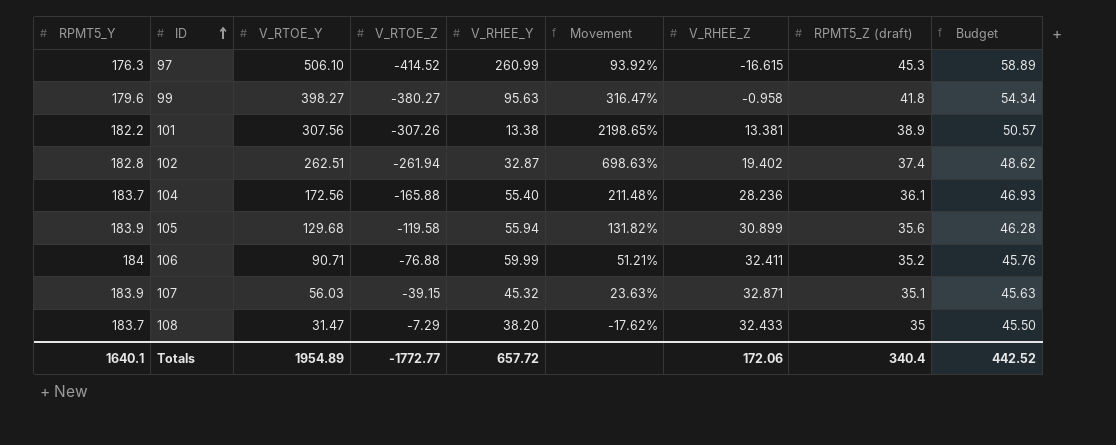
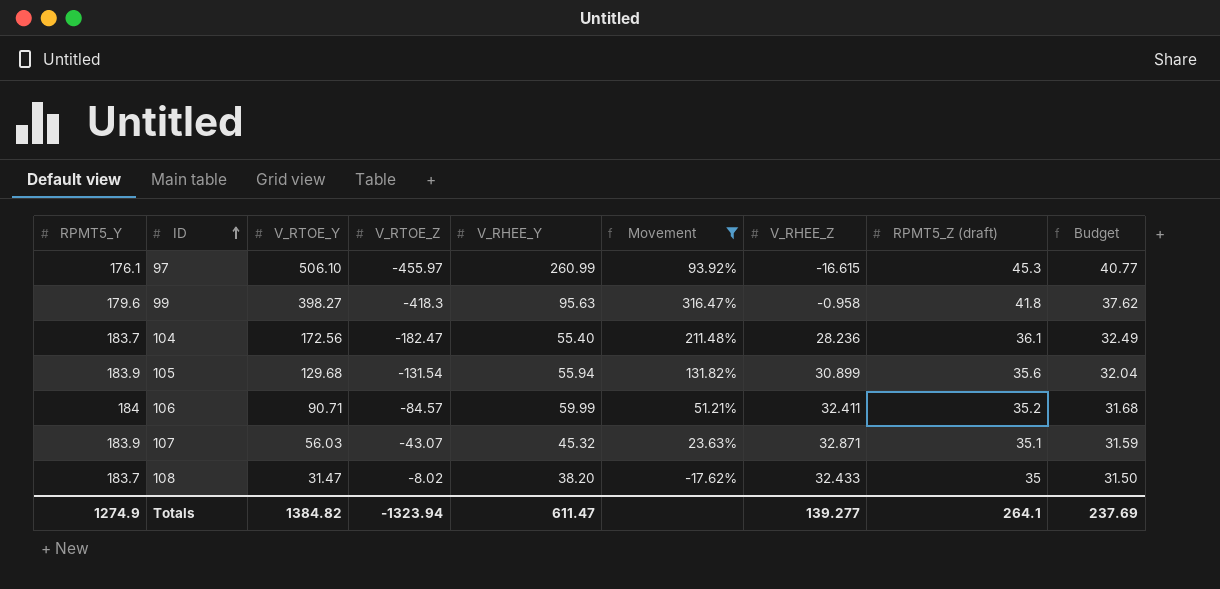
filter: none -> Movement <= 316.47%
column Budget | formula: [RPMT5_Z (draft)] * 1.3 -> [RPMT5_Z (draft)] * 0.9
97 | RPMT5_Y: 176.3 -> 176.1
97 | V_RTOE_Z: -414.52 -> -455.97
99 | V_RTOE_Z: -380.27 -> -418.3
104 | V_RTOE_Z: -165.88 -> -182.47
105 | V_RTOE_Z: -119.58 -> -131.54
106 | V_RTOE_Z: -76.88 -> -84.57
107 | V_RTOE_Z: -39.15 -> -43.07
108 | V_RTOE_Z: -7.29 -> -8.02
Totals | RPMT5_Y: 1640.1 -> 1274.9
Totals | V_RTOE_Y: 1954.89 -> 1384.82
Totals | V_RTOE_Z: -1772.77 -> -1323.94
Totals | V_RHEE_Y: 657.72 -> 611.47
Totals | V_RHEE_Z: 172.06 -> 139.277
Totals | RPMT5_Z (draft): 340.4 -> 264.1
Totals | Budget: 442.52 -> 237.69

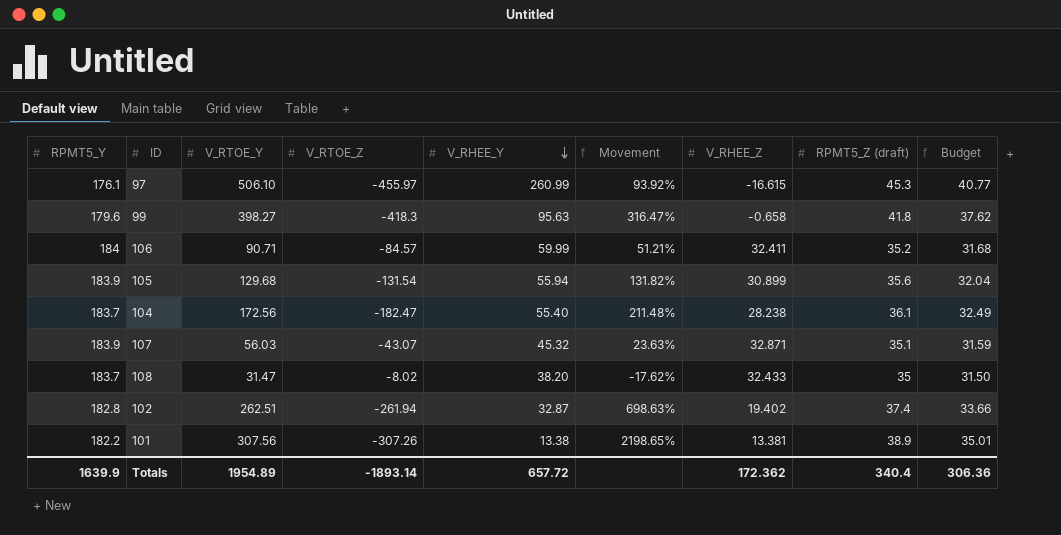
filter: Movement <= 316.47% -> none
row order: ID ascending -> V_RHEE_Y descending
99 | V_RHEE_Z: -0.958 -> -0.658
104 | V_RHEE_Z: 28.236 -> 28.238
Totals | RPMT5_Y: 1274.9 -> 1639.9
Totals | V_RTOE_Y: 1384.82 -> 1954.89
Totals | V_RTOE_Z: -1323.94 -> -1893.14
Totals | V_RHEE_Y: 611.47 -> 657.72
Totals | V_RHEE_Z: 139.277 -> 172.362
Totals | RPMT5_Z (draft): 264.1 -> 340.4
Totals | Budget: 237.69 -> 306.36

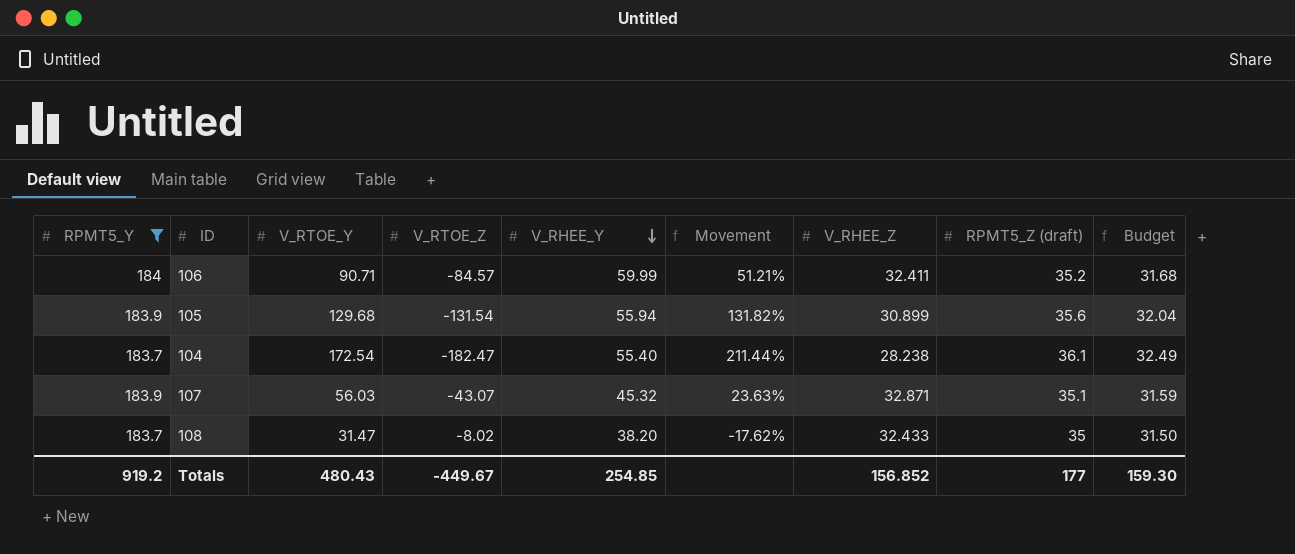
filter: none -> RPMT5_Y >= 183.7
104 | V_RTOE_Y: 172.56 -> 172.54
104 | Movement: 211.48% -> 211.44%
Totals | RPMT5_Y: 1639.9 -> 919.2
Totals | V_RTOE_Y: 1954.89 -> 480.43
Totals | V_RTOE_Z: -1893.14 -> -449.67
Totals | V_RHEE_Y: 657.72 -> 254.85
Totals | V_RHEE_Z: 172.362 -> 156.852
Totals | RPMT5_Z (draft): 340.4 -> 177
Totals | Budget: 306.36 -> 159.30

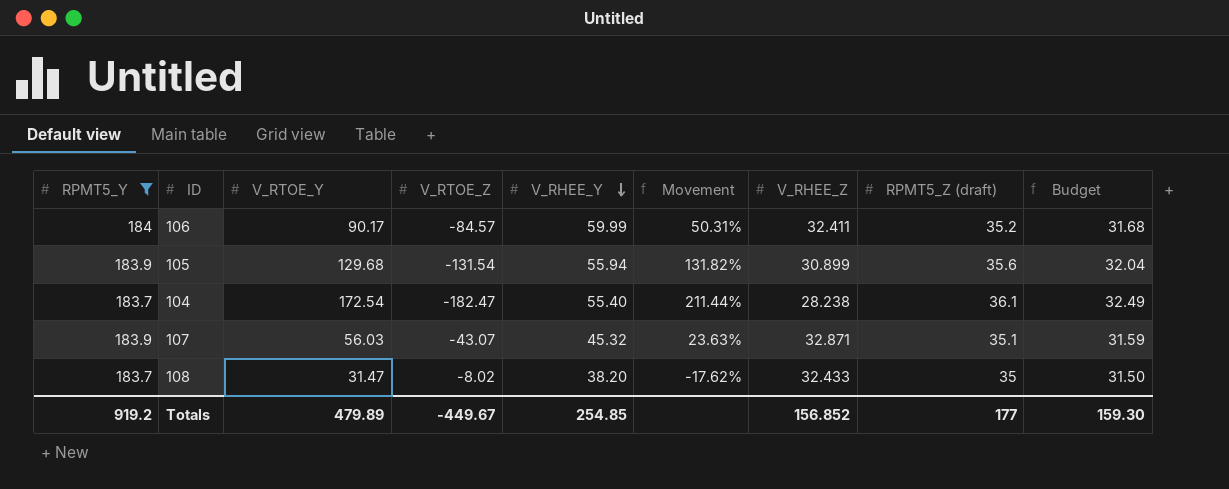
106 | V_RTOE_Y: 90.71 -> 90.17
106 | Movement: 51.21% -> 50.31%
Totals | V_RTOE_Y: 480.43 -> 479.89

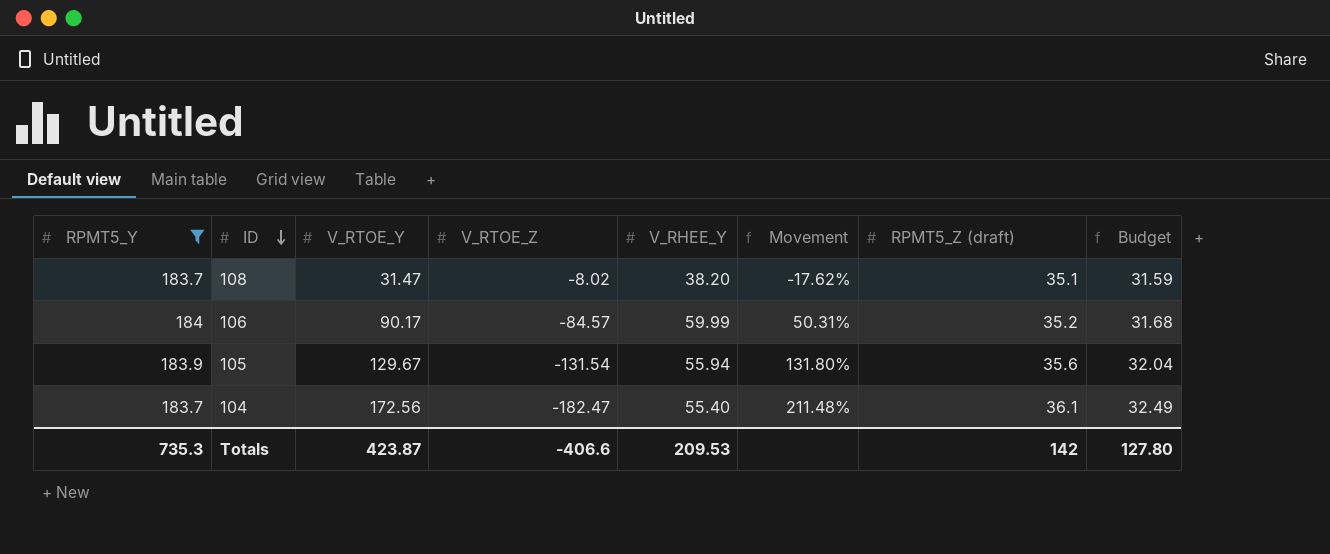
row order: V_RHEE_Y descending -> ID descending
column V_RHEE_Z | position: 7 -> none
row 107: 183.9 | 56.03 | -43.07 | 45.32 | 23.63% | 32.871 | 35.1 | 31.59 -> none
108 | RPMT5_Z (draft): 35 -> 35.1
108 | Budget: 31.50 -> 31.59
105 | V_RTOE_Y: 129.68 -> 129.67
105 | Movement: 131.82% -> 131.80%
104 | V_RTOE_Y: 172.54 -> 172.56
104 | Movement: 211.44% -> 211.48%
Totals | RPMT5_Y: 919.2 -> 735.3
Totals | V_RTOE_Y: 479.89 -> 423.87
Totals | V_RTOE_Z: -449.67 -> -406.6
Totals | V_RHEE_Y: 254.85 -> 209.53
Totals | RPMT5_Z (draft): 177 -> 142
Totals | Budget: 159.30 -> 127.80

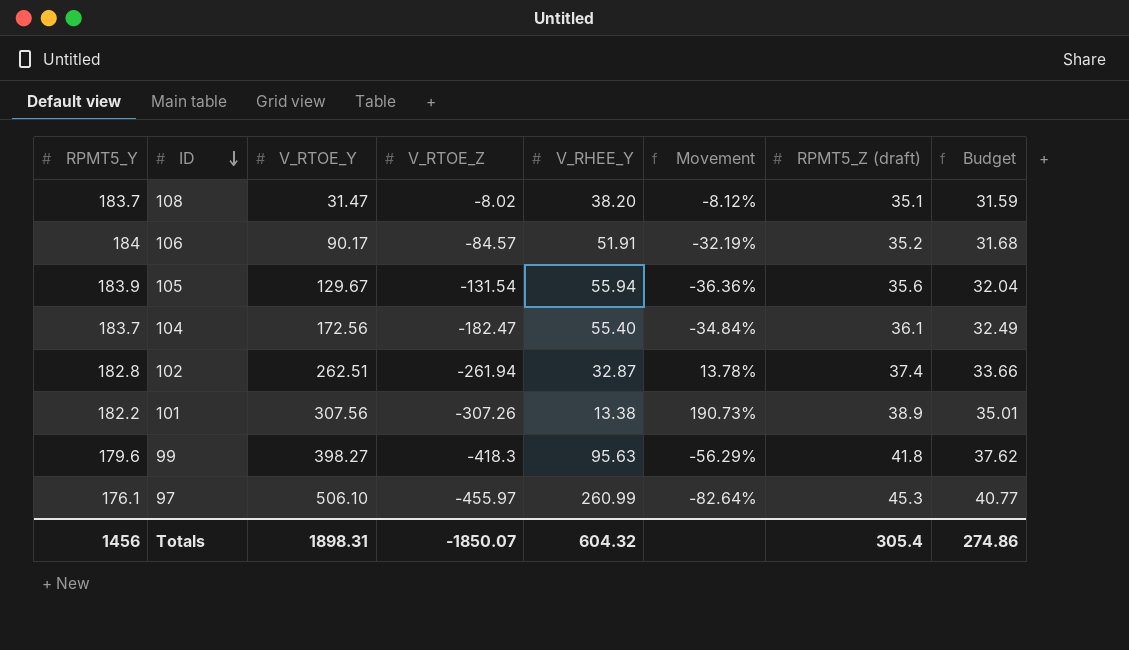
filter: RPMT5_Y >= 183.7 -> none
column Movement | formula: ([V_RTOE_Y] - [V_RHEE_Y]) / [V_RHEE_Y] -> ([RPMT5_Z (draft)] - [V_RHEE_Y]) / [V_RHEE_Y]
106 | V_RHEE_Y: 59.99 -> 51.91
Totals | RPMT5_Y: 735.3 -> 1456
Totals | V_RTOE_Y: 423.87 -> 1898.31
Totals | V_RTOE_Z: -406.6 -> -1850.07
Totals | V_RHEE_Y: 209.53 -> 604.32
Totals | RPMT5_Z (draft): 142 -> 305.4
Totals | Budget: 127.80 -> 274.86

